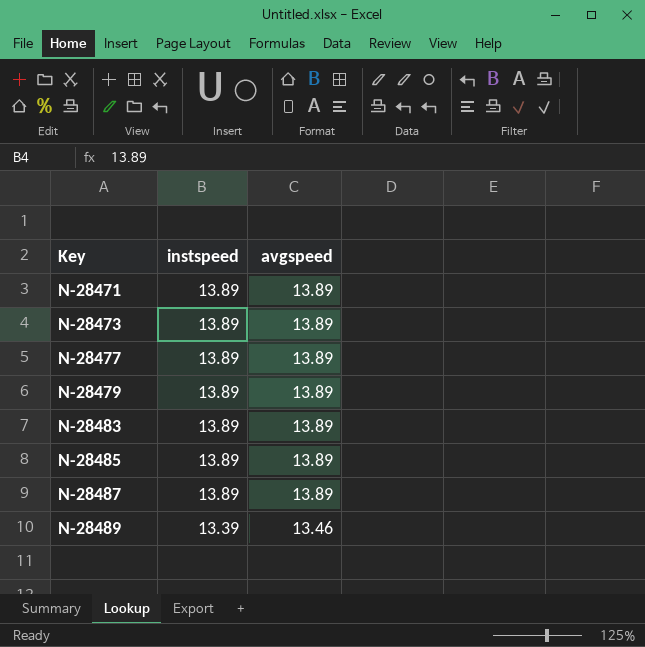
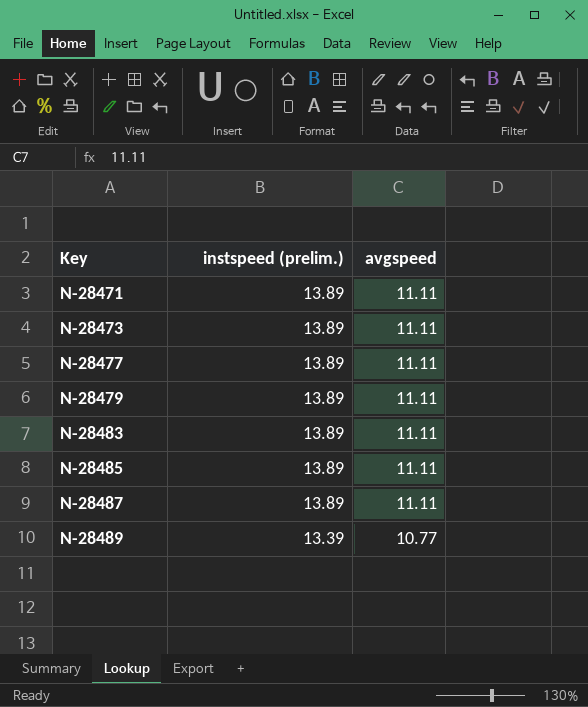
column name: instspeed -> instspeed (prelim.)
N-28471 | avgspeed: 13.89 -> 11.11
N-28473 | avgspeed: 13.89 -> 11.11
N-28477 | avgspeed: 13.89 -> 11.11
N-28479 | avgspeed: 13.89 -> 11.11
N-28483 | avgspeed: 13.89 -> 11.11
N-28485 | avgspeed: 13.89 -> 11.11
N-28487 | avgspeed: 13.89 -> 11.11
N-28489 | avgspeed: 13.46 -> 10.77

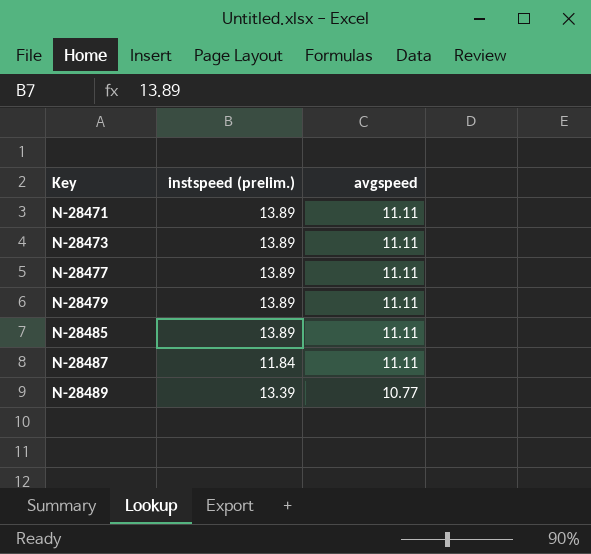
row N-28483: 13.89 | 11.11 -> none
N-28487 | instspeed (prelim.): 13.89 -> 11.84

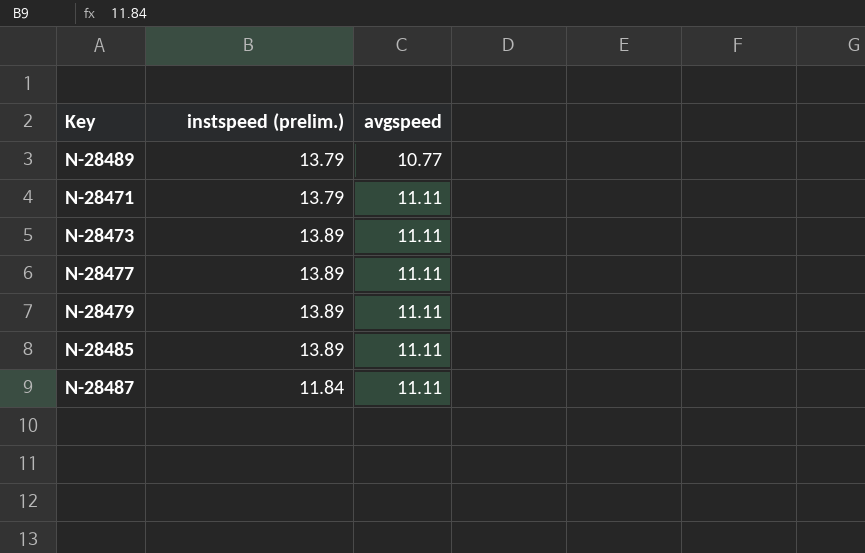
row order: Key ascending -> avgspeed ascending
N-28489 | instspeed (prelim.): 13.39 -> 13.79
N-28471 | instspeed (prelim.): 13.89 -> 13.79

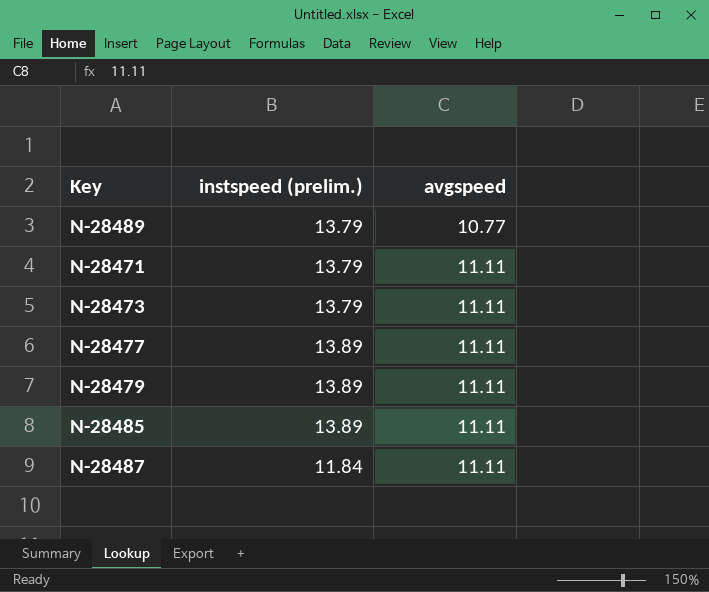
N-28473 | instspeed (prelim.): 13.89 -> 13.79

